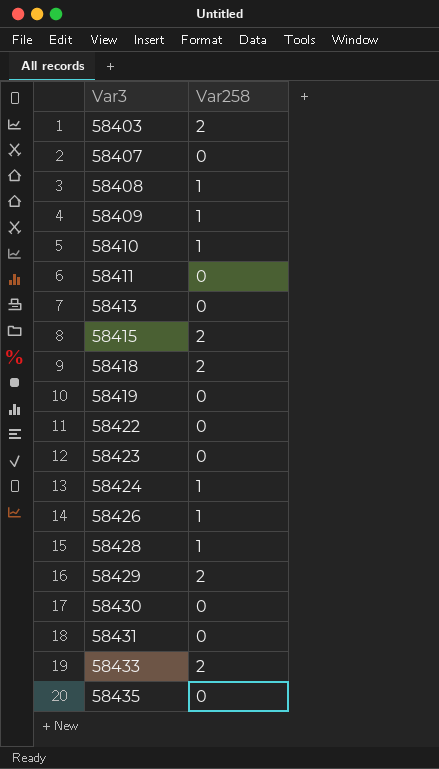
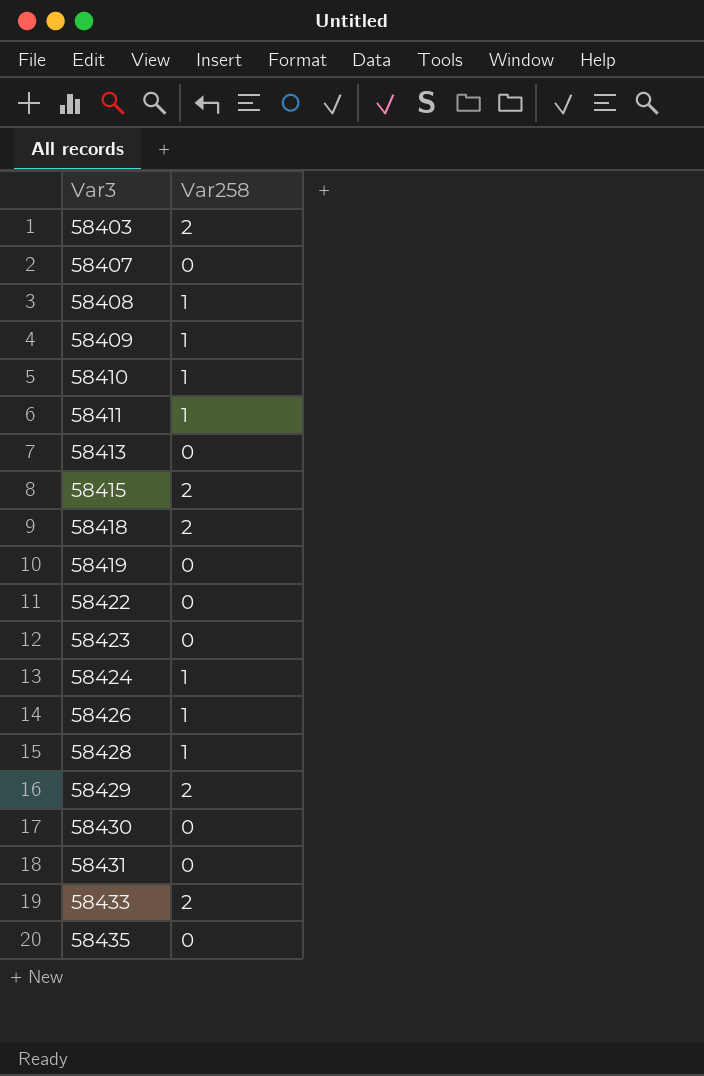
58411 | Var258: 0 -> 1

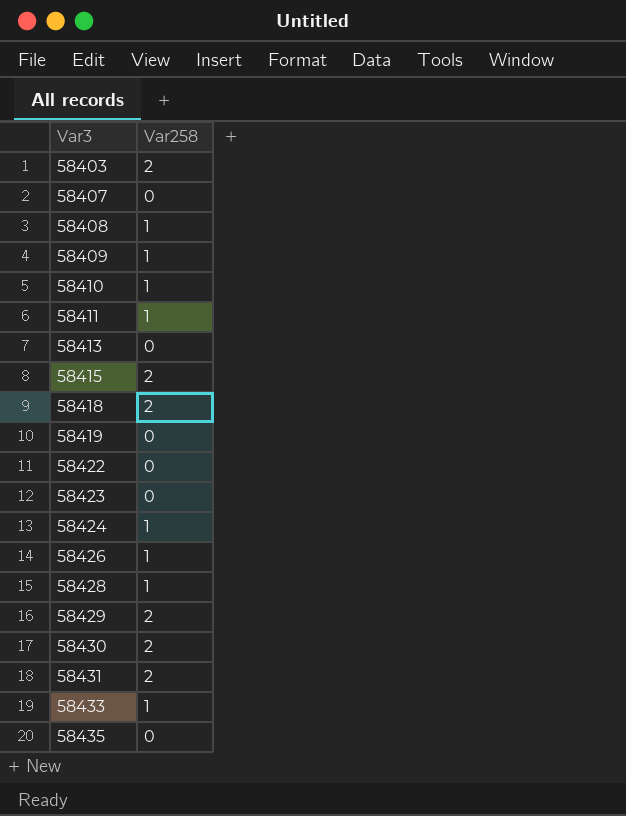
58430 | Var258: 0 -> 2
58431 | Var258: 0 -> 2
58433 | Var258: 2 -> 1

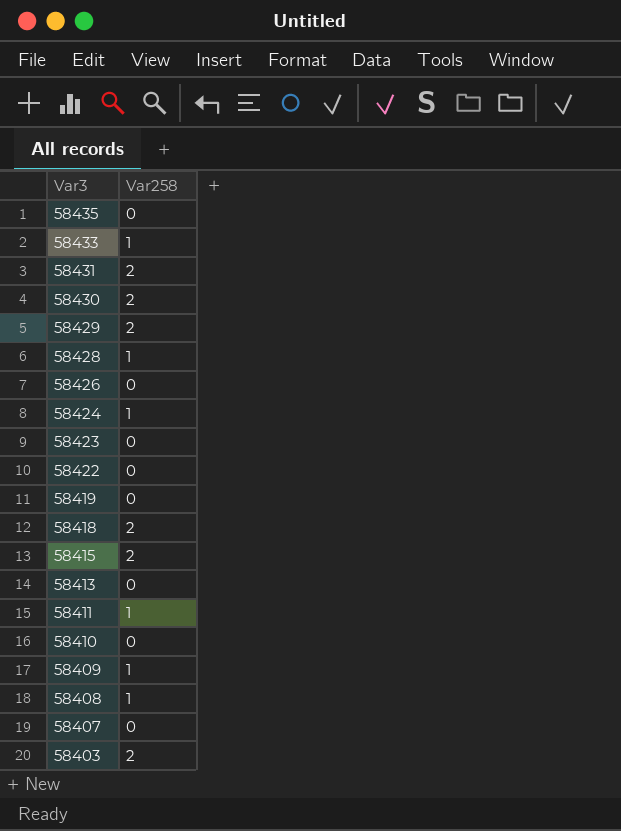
row order: Var3 ascending -> Var3 descending
58426 | Var258: 1 -> 0
58410 | Var258: 1 -> 0

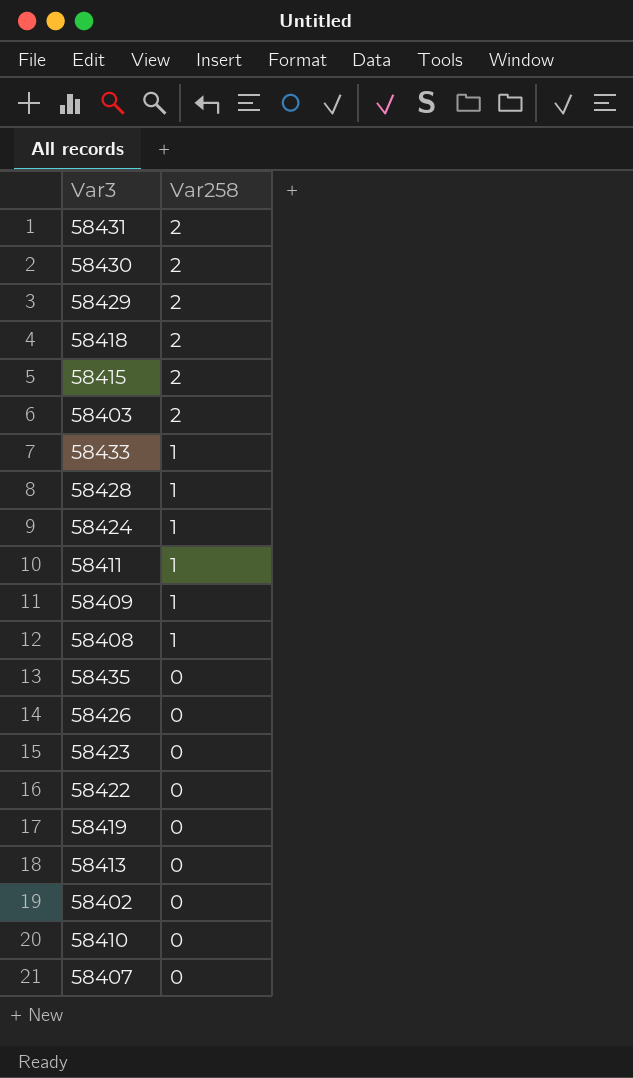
row order: Var3 descending -> Var258 descending
row 58402: none -> 0

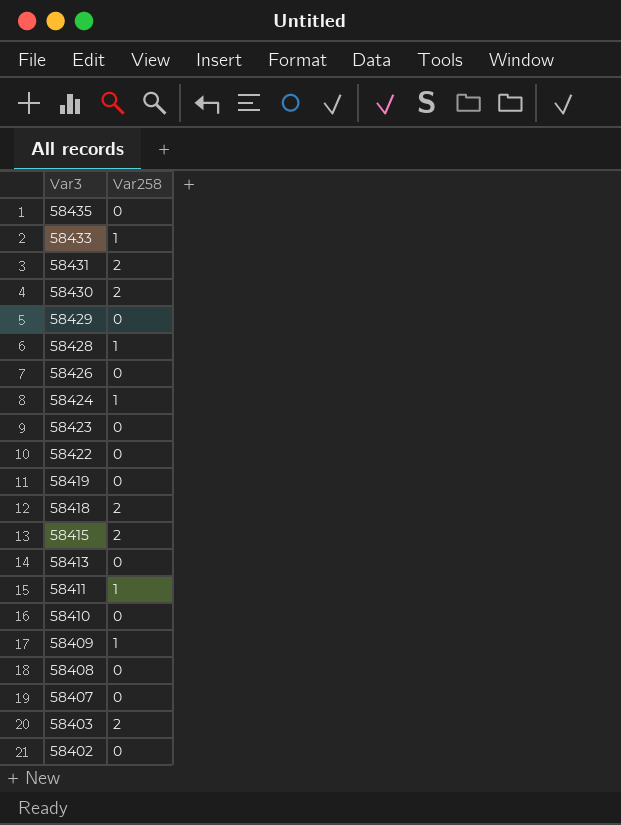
row order: Var258 descending -> Var3 descending
58429 | Var258: 2 -> 0
58408 | Var258: 1 -> 0

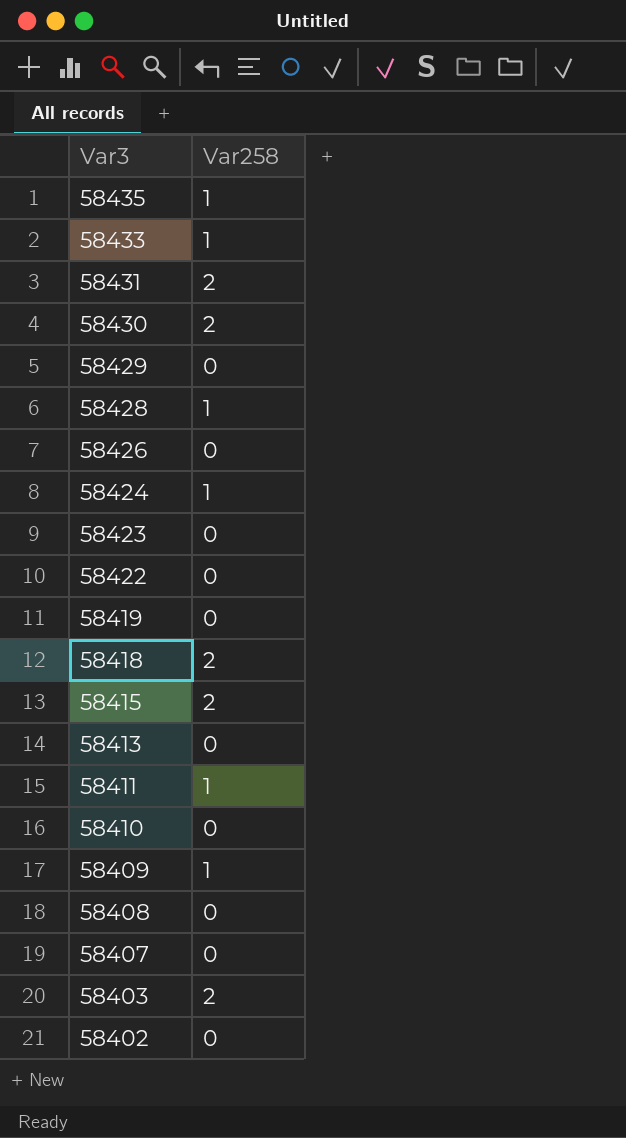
58435 | Var258: 0 -> 1

